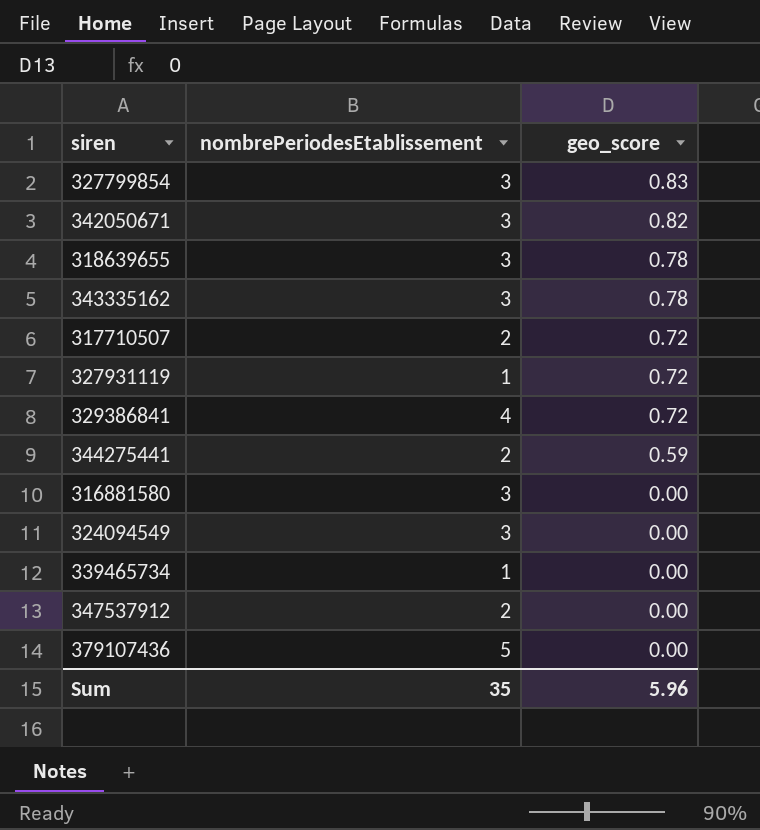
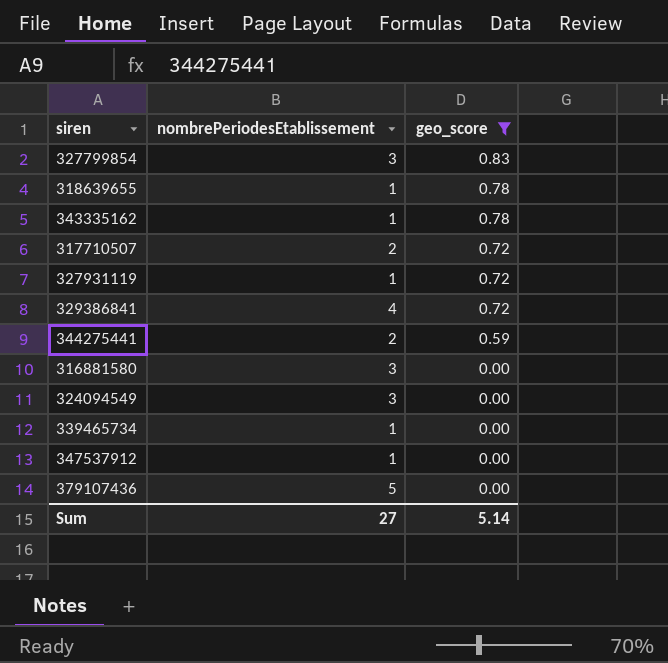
filter: none -> geo_score != 0.82
318639655 | nombrePeriodesEtablissement: 3 -> 1
343335162 | nombrePeriodesEtablissement: 3 -> 1
347537912 | nombrePeriodesEtablissement: 2 -> 1
Sum | nombrePeriodesEtablissement: 35 -> 27
Sum | geo_score: 5.96 -> 5.14

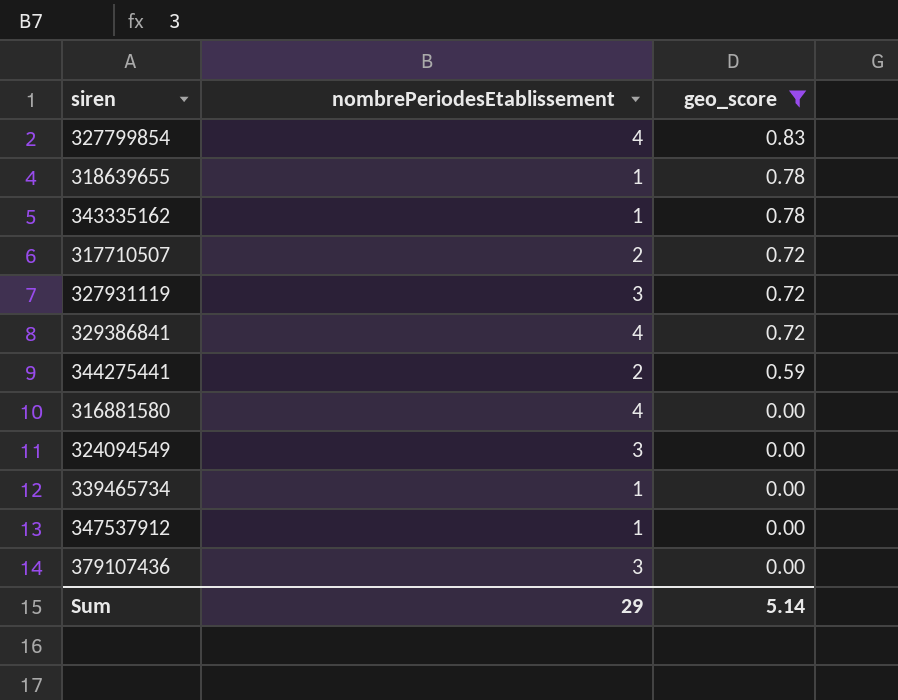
327799854 | nombrePeriodesEtablissement: 3 -> 4
327931119 | nombrePeriodesEtablissement: 1 -> 3
316881580 | nombrePeriodesEtablissement: 3 -> 4
379107436 | nombrePeriodesEtablissement: 5 -> 3
Sum | nombrePeriodesEtablissement: 27 -> 29

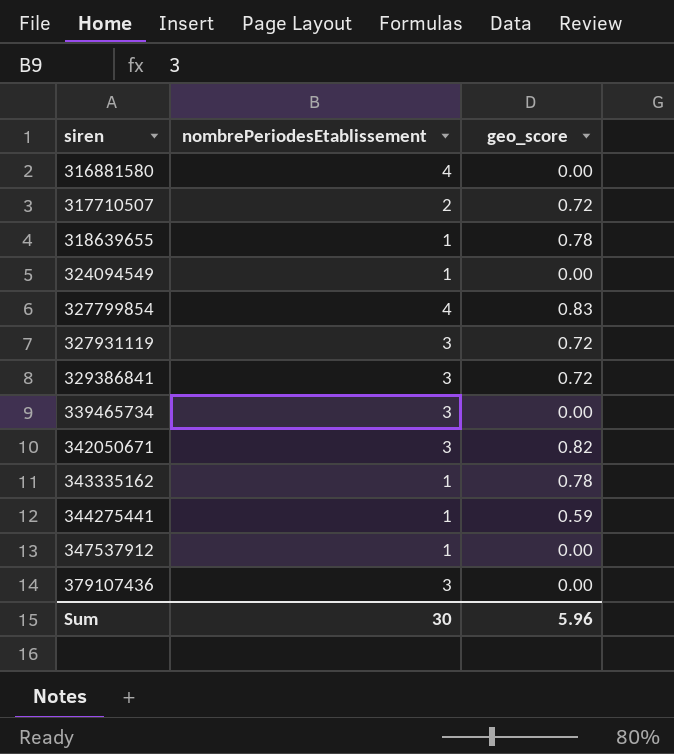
filter: geo_score != 0.82 -> none
row order: geo_score descending -> siren ascending
324094549 | nombrePeriodesEtablissement: 3 -> 1
329386841 | nombrePeriodesEtablissement: 4 -> 3
339465734 | nombrePeriodesEtablissement: 1 -> 3
344275441 | nombrePeriodesEtablissement: 2 -> 1
Sum | nombrePeriodesEtablissement: 29 -> 30
Sum | geo_score: 5.14 -> 5.96

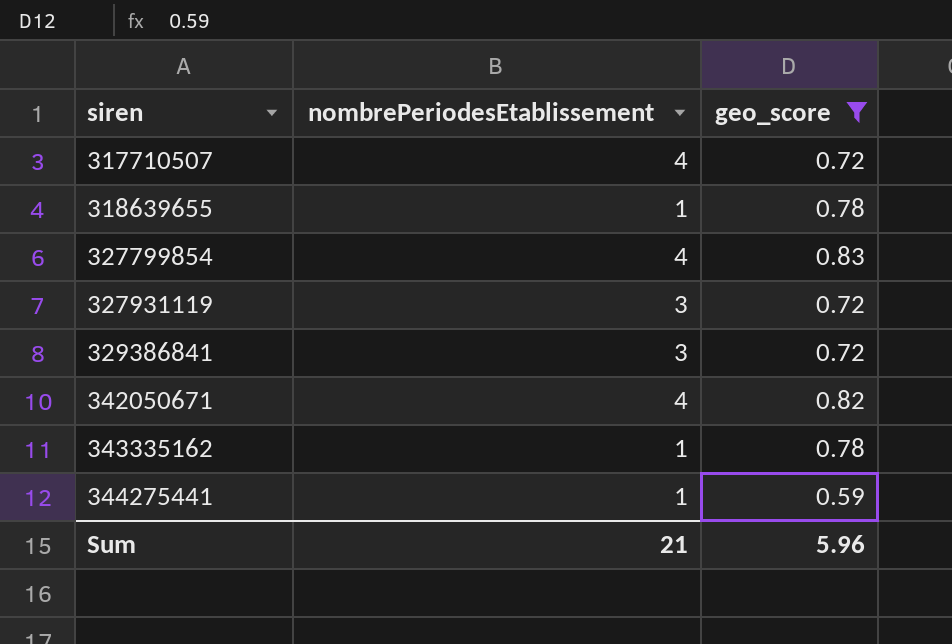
filter: none -> geo_score != 0.00
317710507 | nombrePeriodesEtablissement: 2 -> 4
342050671 | nombrePeriodesEtablissement: 3 -> 4
Sum | nombrePeriodesEtablissement: 30 -> 21

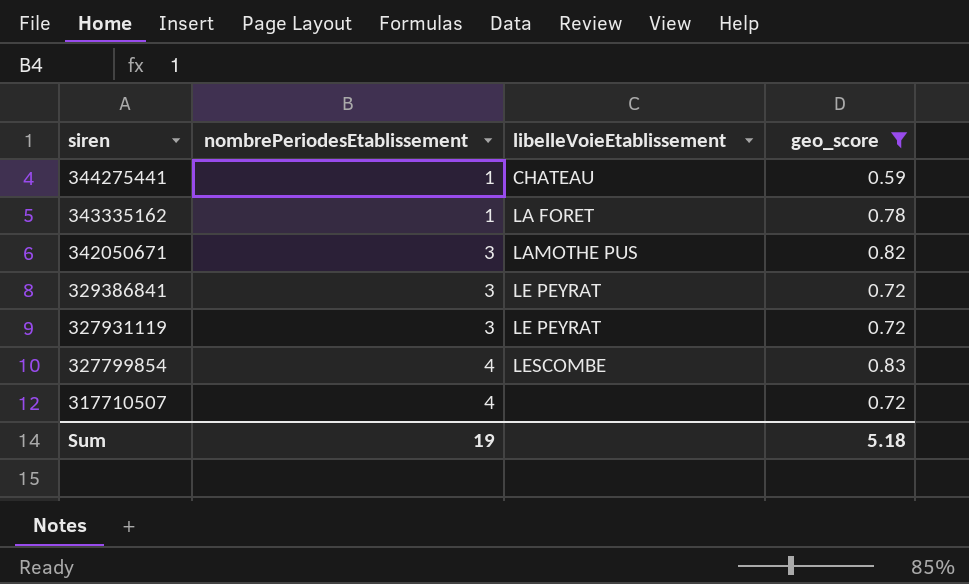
row order: siren ascending -> siren descending
column libelleVoieEtablissement | position: none -> 3
row 318639655: 1 | 0.78 -> none
342050671 | nombrePeriodesEtablissement: 4 -> 3
Sum | nombrePeriodesEtablissement: 21 -> 19
Sum | geo_score: 5.96 -> 5.18

